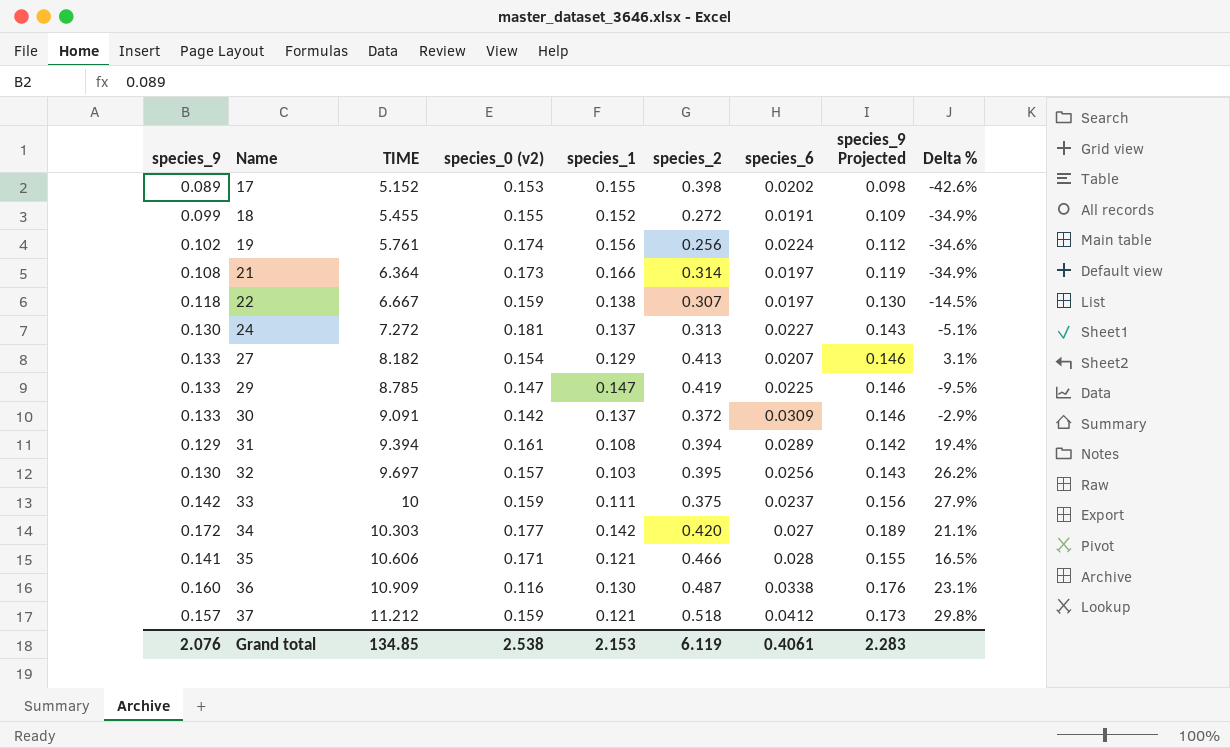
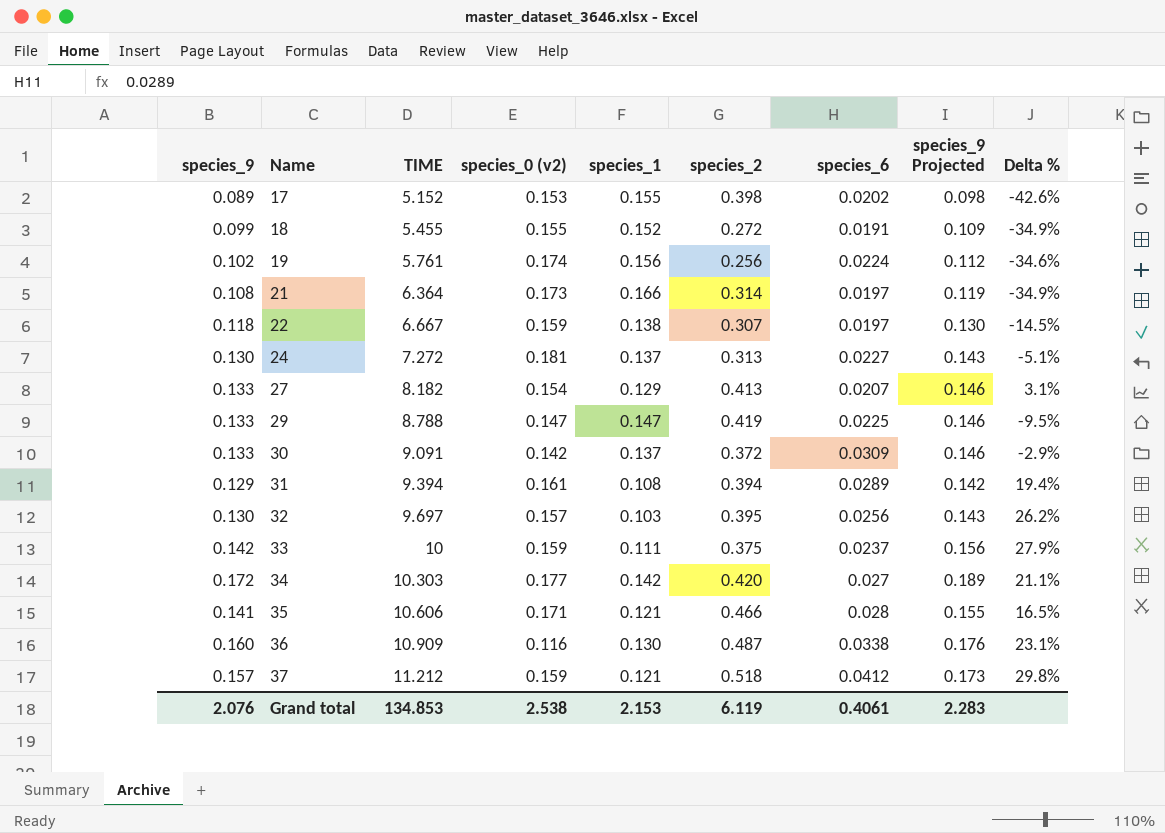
29 | TIME: 8.785 -> 8.788
Grand total | TIME: 134.85 -> 134.853

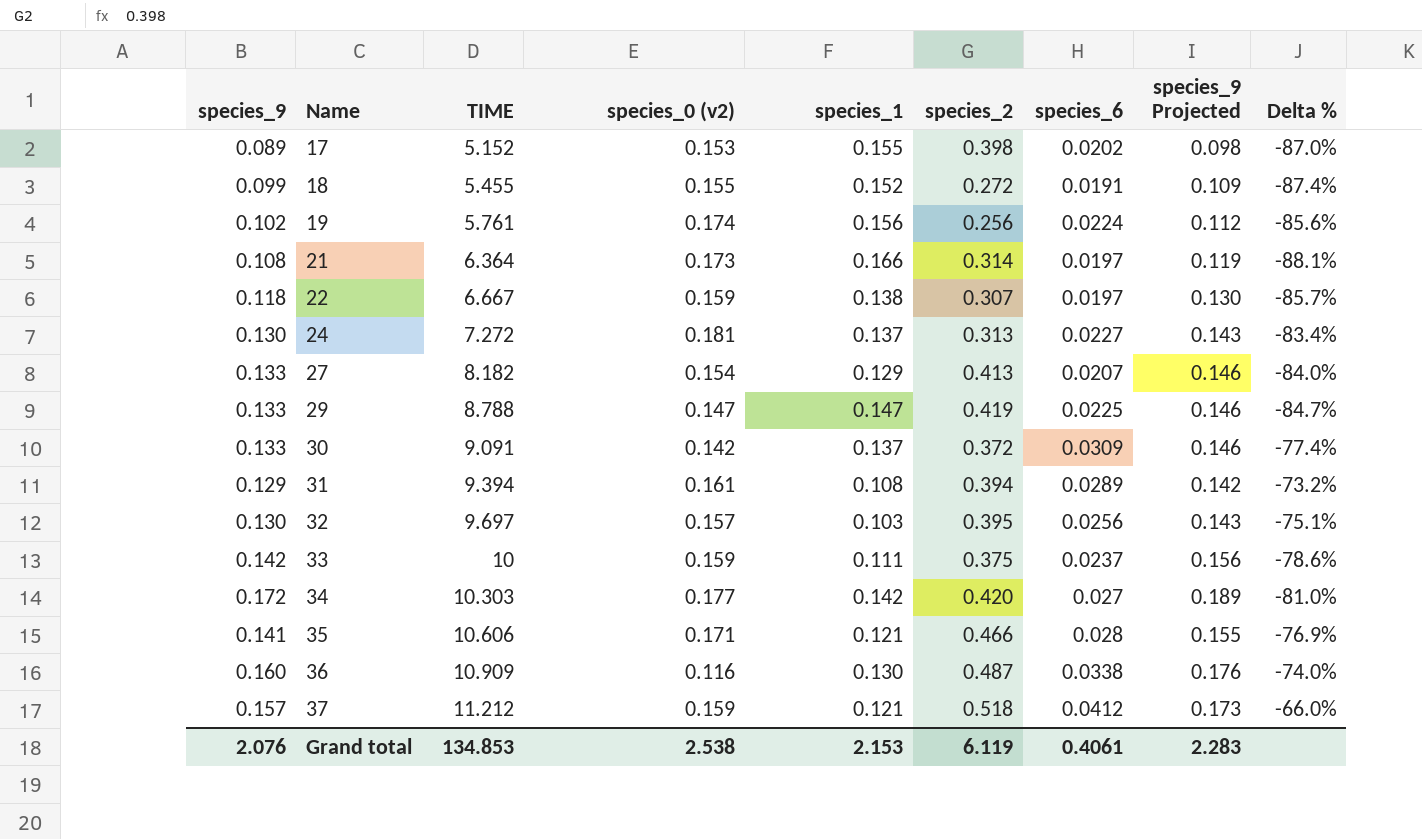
column Delta % | formula: ([species_9] - [species_1]) / [species_1] -> ([species_6] - [species_1]) / [species_1]

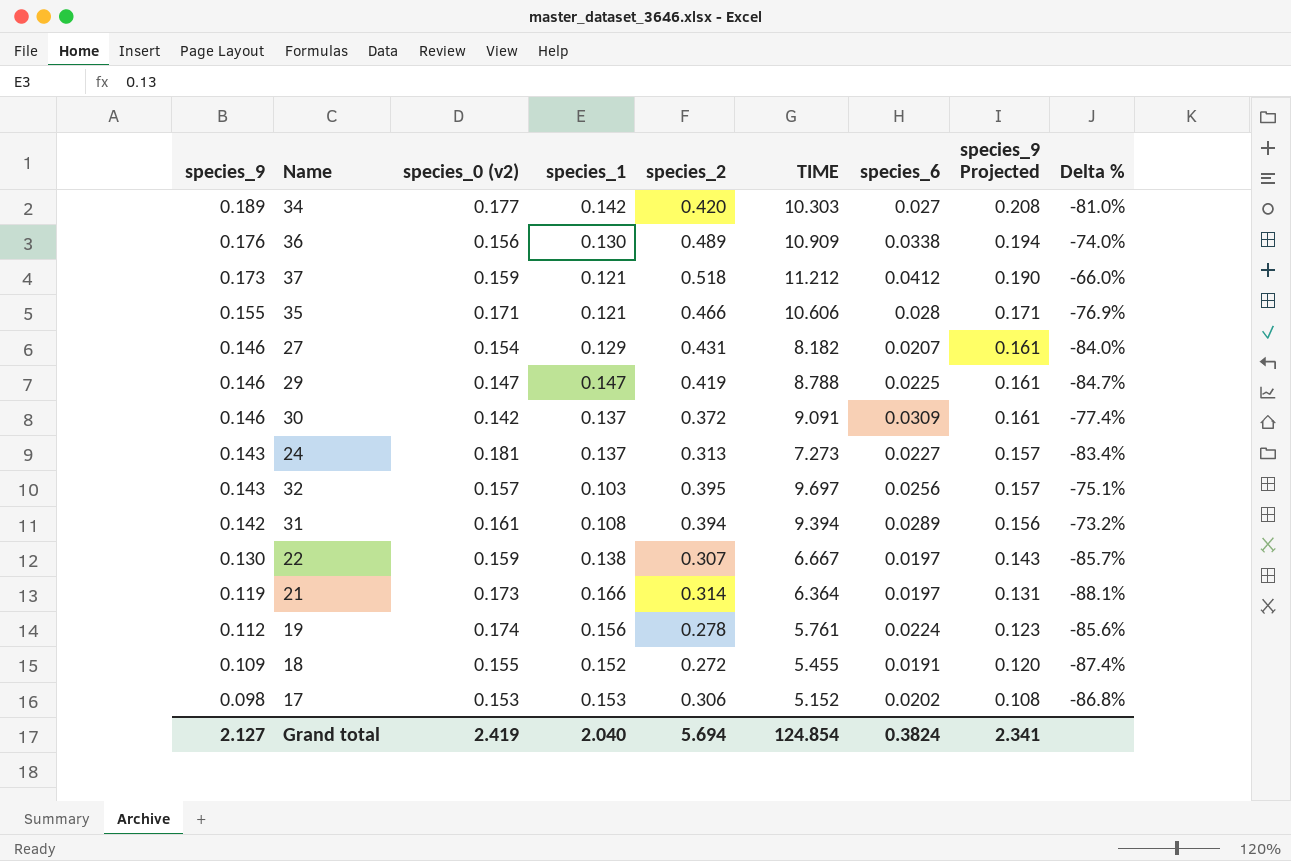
row order: Name ascending -> species_9 descending
column TIME | position: 3 -> 6
row 33: 0.142 | 10 | 0.159 | 0.111 | 0.375 | 0.0237 | 0.156 | -78.6% -> none
34 | species_9: 0.172 -> 0.189
34 | species_9 Projected: 0.189 -> 0.208
36 | species_9: 0.160 -> 0.176
36 | species_0 (v2): 0.116 -> 0.156
36 | species_2: 0.487 -> 0.489
36 | species_9 Projected: 0.176 -> 0.194
37 | species_9: 0.157 -> 0.173
37 | species_9 Projected: 0.173 -> 0.190
35 | species_9: 0.141 -> 0.155
35 | species_9 Projected: 0.155 -> 0.171
27 | species_9: 0.133 -> 0.146
27 | species_2: 0.413 -> 0.431
27 | species_9 Projected: 0.146 -> 0.161
29 | species_9: 0.133 -> 0.146
29 | species_9 Projected: 0.146 -> 0.161
30 | species_9: 0.133 -> 0.146
30 | species_9 Projected: 0.146 -> 0.161
24 | species_9: 0.130 -> 0.143
24 | TIME: 7.272 -> 7.273
24 | species_9 Projected: 0.143 -> 0.157
32 | species_9: 0.130 -> 0.143
32 | species_9 Projected: 0.143 -> 0.157
31 | species_9: 0.129 -> 0.142
31 | species_9 Projected: 0.142 -> 0.156
22 | species_9: 0.118 -> 0.130
22 | species_9 Projected: 0.130 -> 0.143
21 | species_9: 0.108 -> 0.119
21 | species_9 Projected: 0.119 -> 0.131
19 | species_9: 0.102 -> 0.112
19 | species_2: 0.256 -> 0.278
19 | species_9 Projected: 0.112 -> 0.123
18 | species_9: 0.099 -> 0.109
18 | species_9 Projected: 0.109 -> 0.120
17 | species_9: 0.089 -> 0.098
17 | species_1: 0.155 -> 0.153
17 | species_2: 0.398 -> 0.306
17 | species_9 Projected: 0.098 -> 0.108
17 | Delta %: -87.0% -> -86.8%
Grand total | species_9: 2.076 -> 2.127
Grand total | species_0 (v2): 2.538 -> 2.419
Grand total | species_1: 2.153 -> 2.040
Grand total | species_2: 6.119 -> 5.694
Grand total | TIME: 134.853 -> 124.854
Grand total | species_6: 0.4061 -> 0.3824
Grand total | species_9 Projected: 2.283 -> 2.341

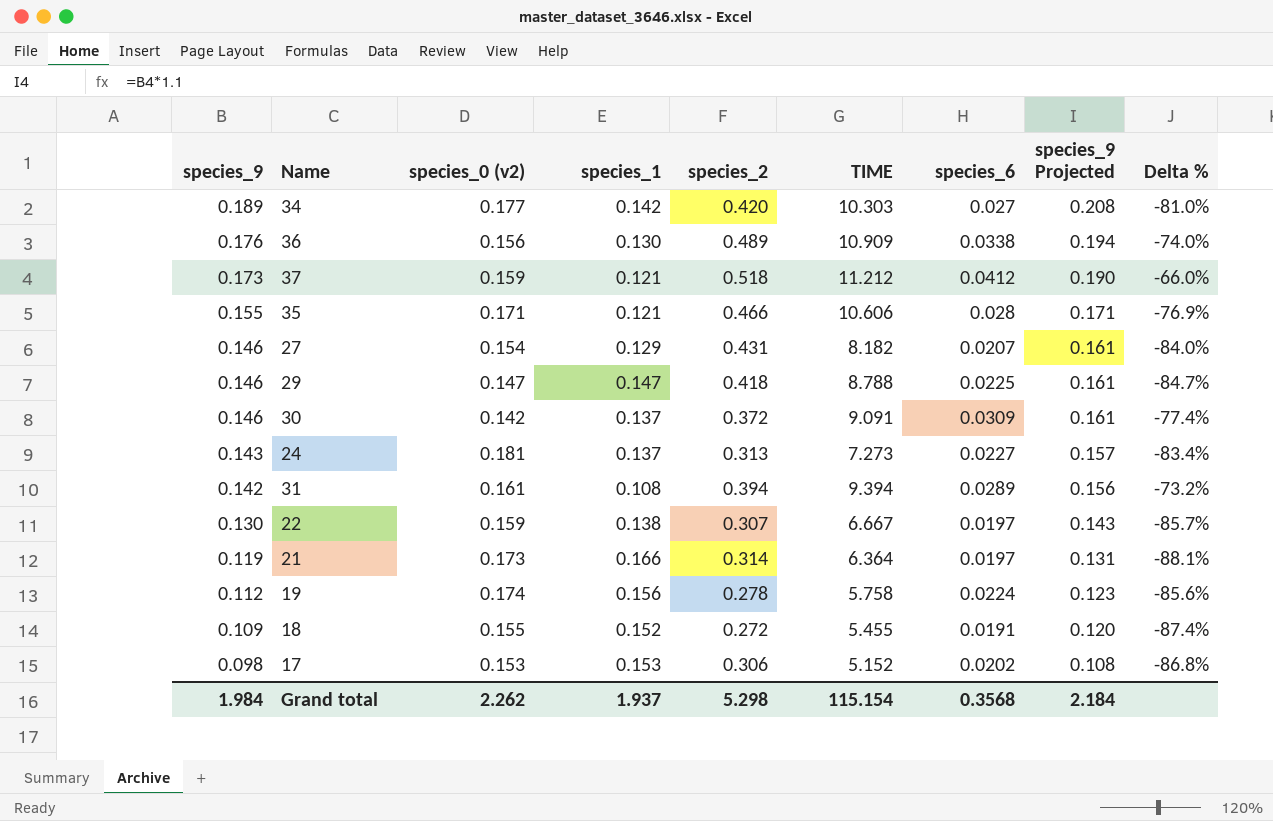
row 32: 0.143 | 0.157 | 0.103 | 0.395 | 9.697 | 0.0256 | 0.157 | -75.1% -> none
29 | species_2: 0.419 -> 0.418
19 | TIME: 5.761 -> 5.758
Grand total | species_9: 2.127 -> 1.984
Grand total | species_0 (v2): 2.419 -> 2.262
Grand total | species_1: 2.040 -> 1.937
Grand total | species_2: 5.694 -> 5.298
Grand total | TIME: 124.854 -> 115.154
Grand total | species_6: 0.3824 -> 0.3568
Grand total | species_9 Projected: 2.341 -> 2.184

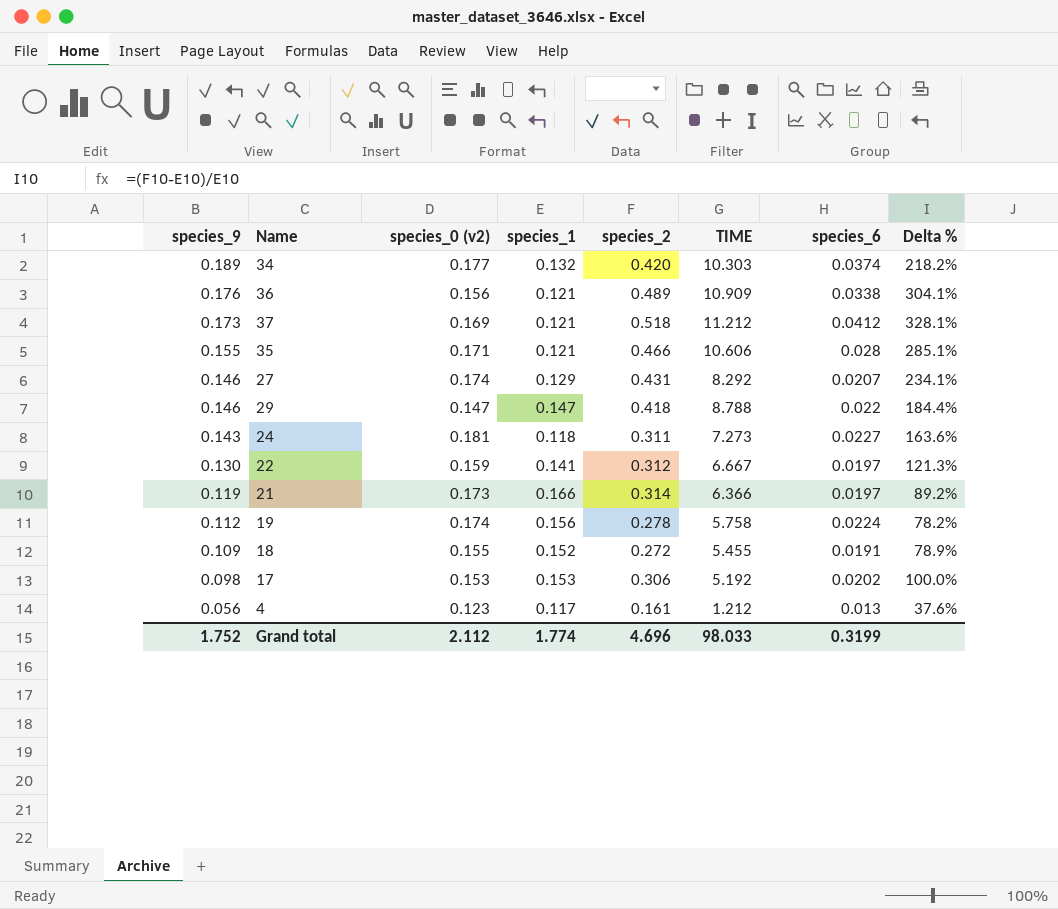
column species_9 Projected | formula: [species_9] * 1.1 -> none
column Delta % | formula: ([species_6] - [species_1]) / [species_1] -> ([species_2] - [species_1]) / [species_1]
row 30: 0.146 | 0.142 | 0.137 | 0.372 | 9.091 | 0.0309 | 0.161 | -77.4% -> none
row 31: 0.142 | 0.161 | 0.108 | 0.394 | 9.394 | 0.0289 | 0.156 | -73.2% -> none
34 | species_1: 0.142 -> 0.132
34 | species_6: 0.027 -> 0.0374
36 | species_1: 0.130 -> 0.121
37 | species_0 (v2): 0.159 -> 0.169
27 | species_0 (v2): 0.154 -> 0.174
27 | TIME: 8.182 -> 8.292
29 | species_6: 0.0225 -> 0.022
24 | species_1: 0.137 -> 0.118
24 | species_2: 0.313 -> 0.311
22 | species_1: 0.138 -> 0.141
22 | species_2: 0.307 -> 0.312
21 | TIME: 6.364 -> 6.366
17 | TIME: 5.152 -> 5.192
row 4: none -> 0.056 | 0.123 | 0.117 | 0.161 | 1.212 | 0.013 | 37.6%
Grand total | species_9: 1.984 -> 1.752
Grand total | species_0 (v2): 2.262 -> 2.112
Grand total | species_1: 1.937 -> 1.774
Grand total | species_2: 5.298 -> 4.696
Grand total | TIME: 115.154 -> 98.033
Grand total | species_6: 0.3568 -> 0.3199

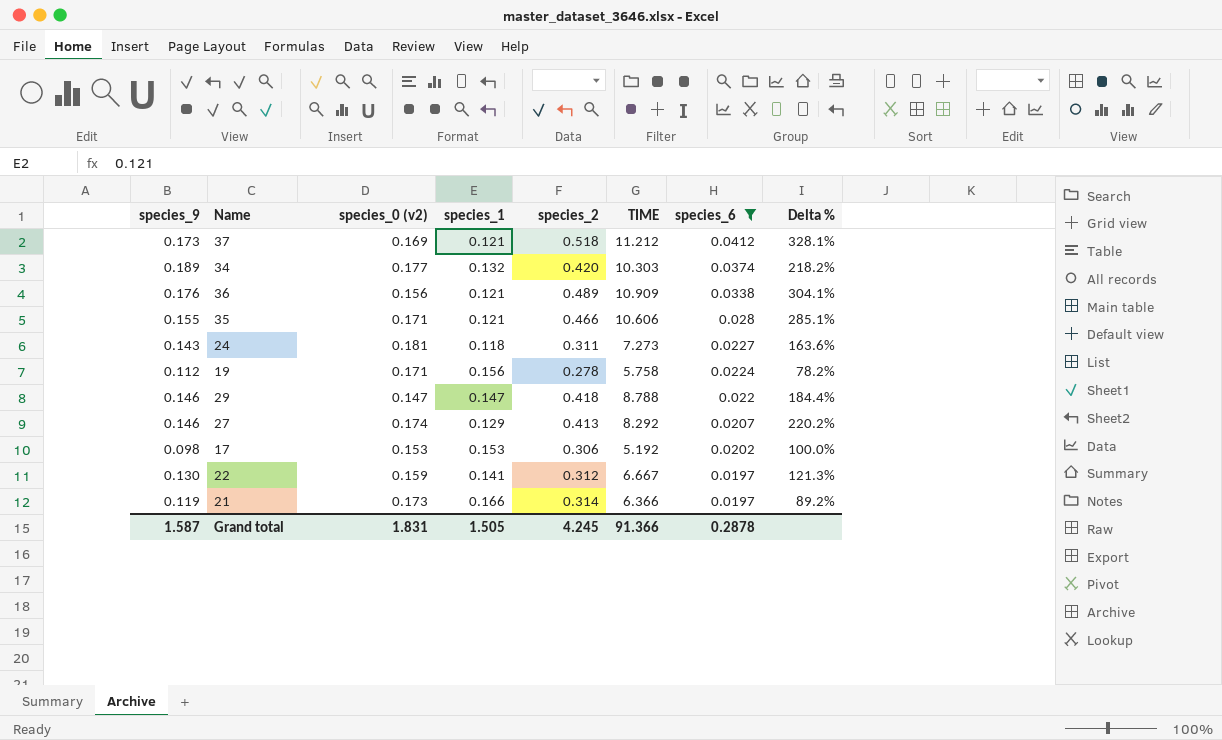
filter: none -> species_6 >= 0.0197
row order: species_9 descending -> species_6 descending
19 | species_0 (v2): 0.174 -> 0.171
27 | species_2: 0.431 -> 0.413
27 | Delta %: 234.1% -> 220.2%
Grand total | species_9: 1.752 -> 1.587
Grand total | species_0 (v2): 2.112 -> 1.831
Grand total | species_1: 1.774 -> 1.505
Grand total | species_2: 4.696 -> 4.245
Grand total | TIME: 98.033 -> 91.366
Grand total | species_6: 0.3199 -> 0.2878

